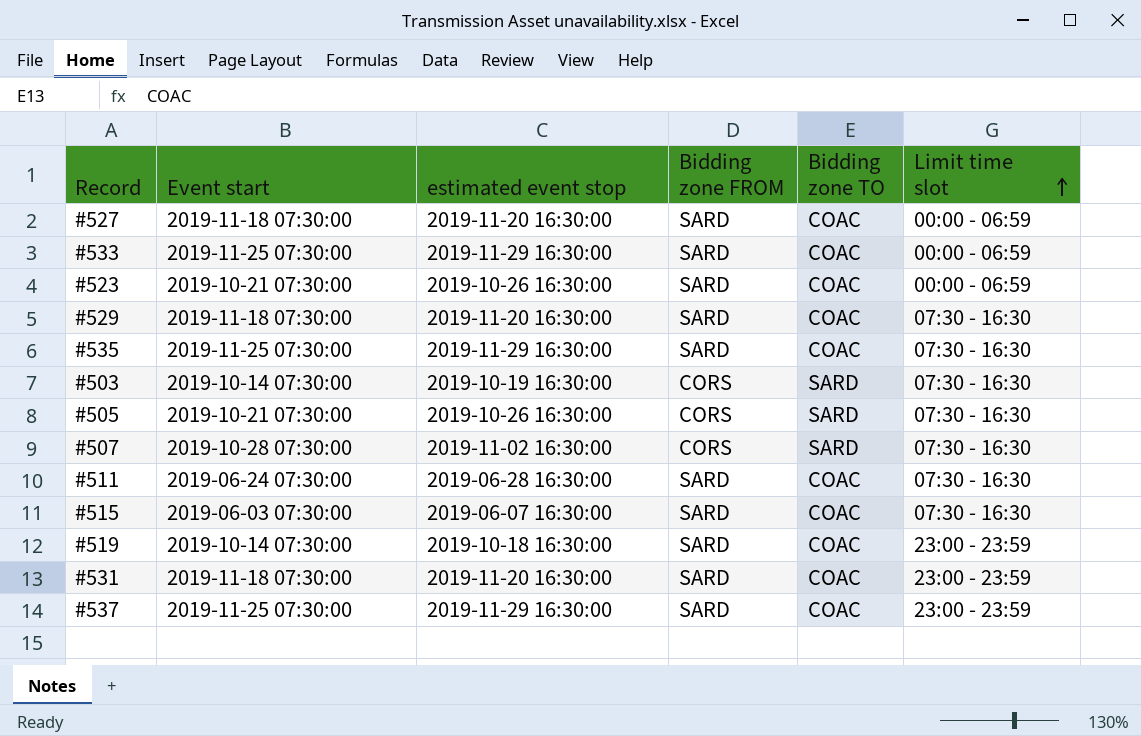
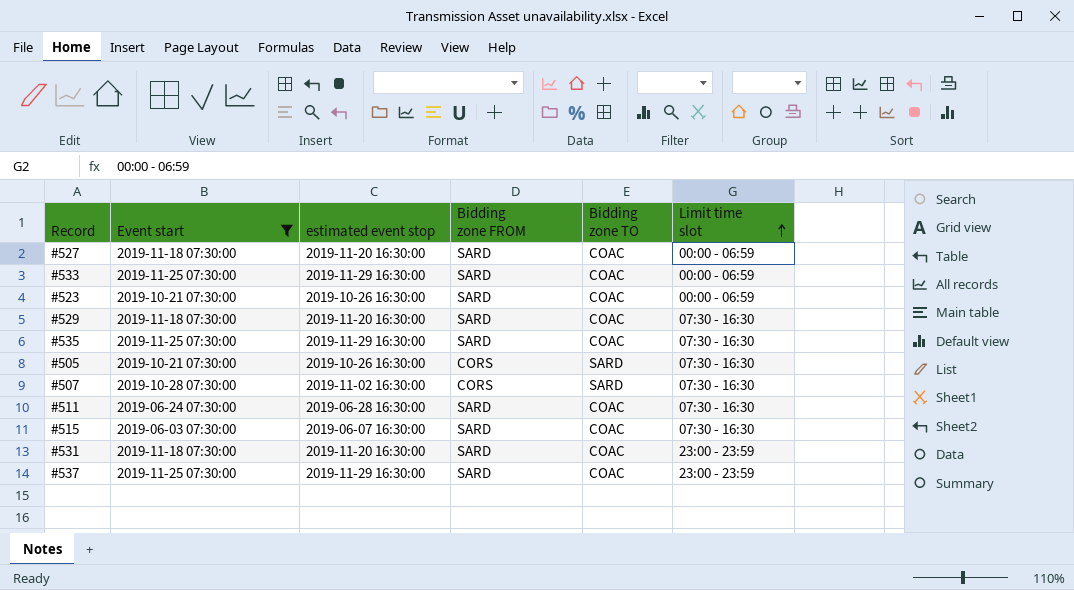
filter: none -> Event start != 2019-10-14 07:30:00

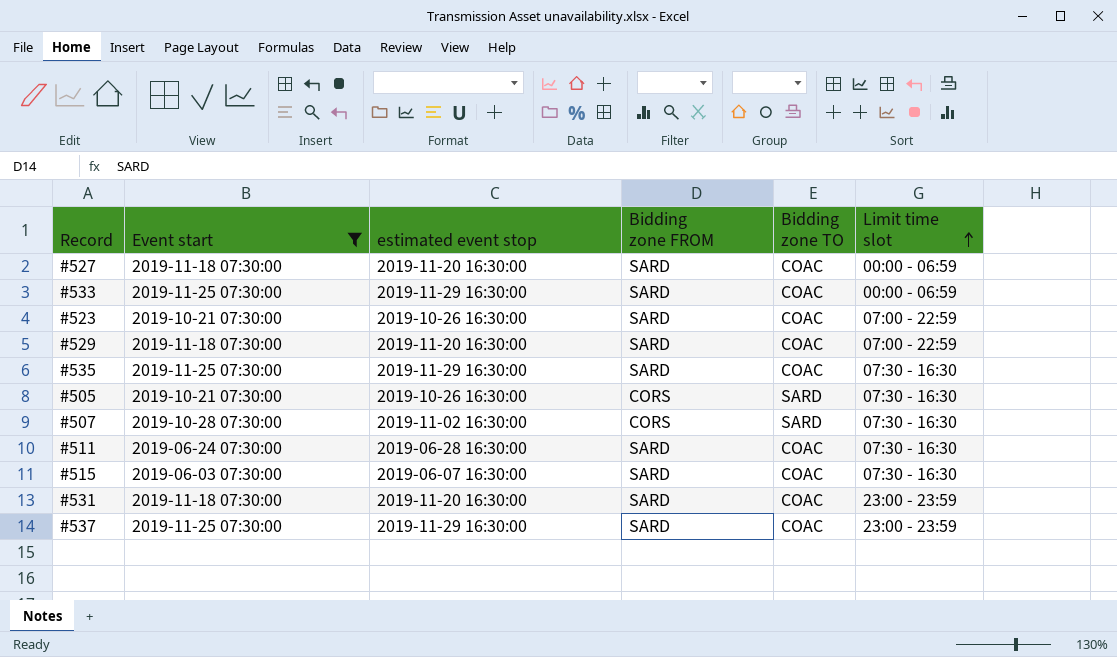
#523 | Limit time slot: 00:00 - 06:59 -> 07:00 - 22:59
#529 | Limit time slot: 07:30 - 16:30 -> 07:00 - 22:59

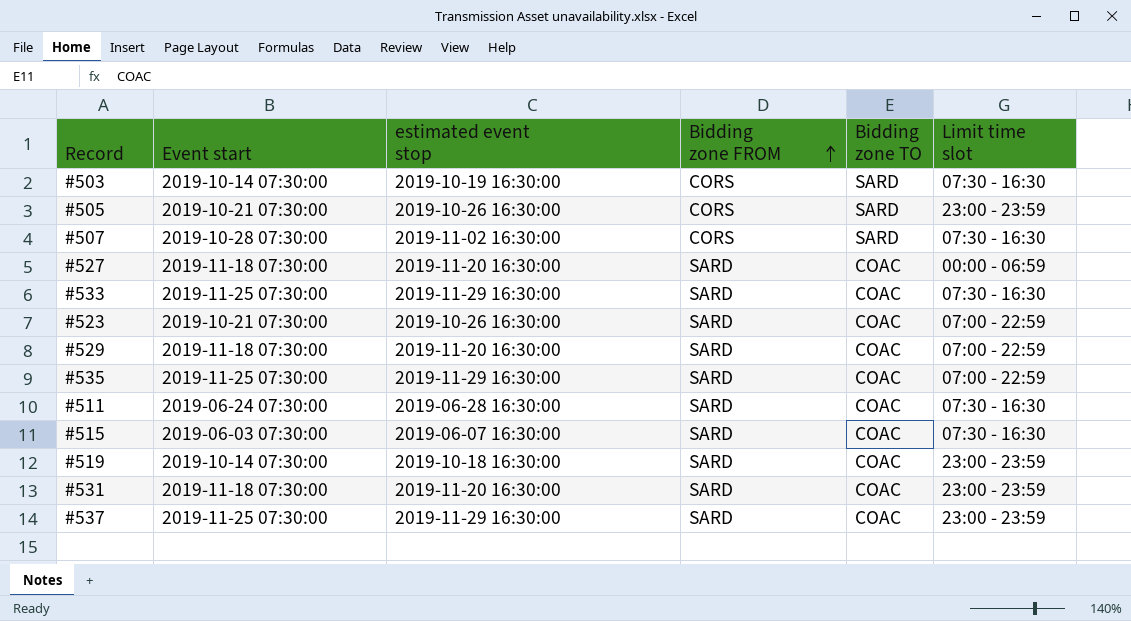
filter: Event start != 2019-10-14 07:30:00 -> none
row order: Limit time slot ascending -> Bidding zone FROM ascending
#505 | Limit time slot: 07:30 - 16:30 -> 23:00 - 23:59
#533 | Limit time slot: 00:00 - 06:59 -> 07:30 - 16:30
#535 | Limit time slot: 07:30 - 16:30 -> 07:00 - 22:59

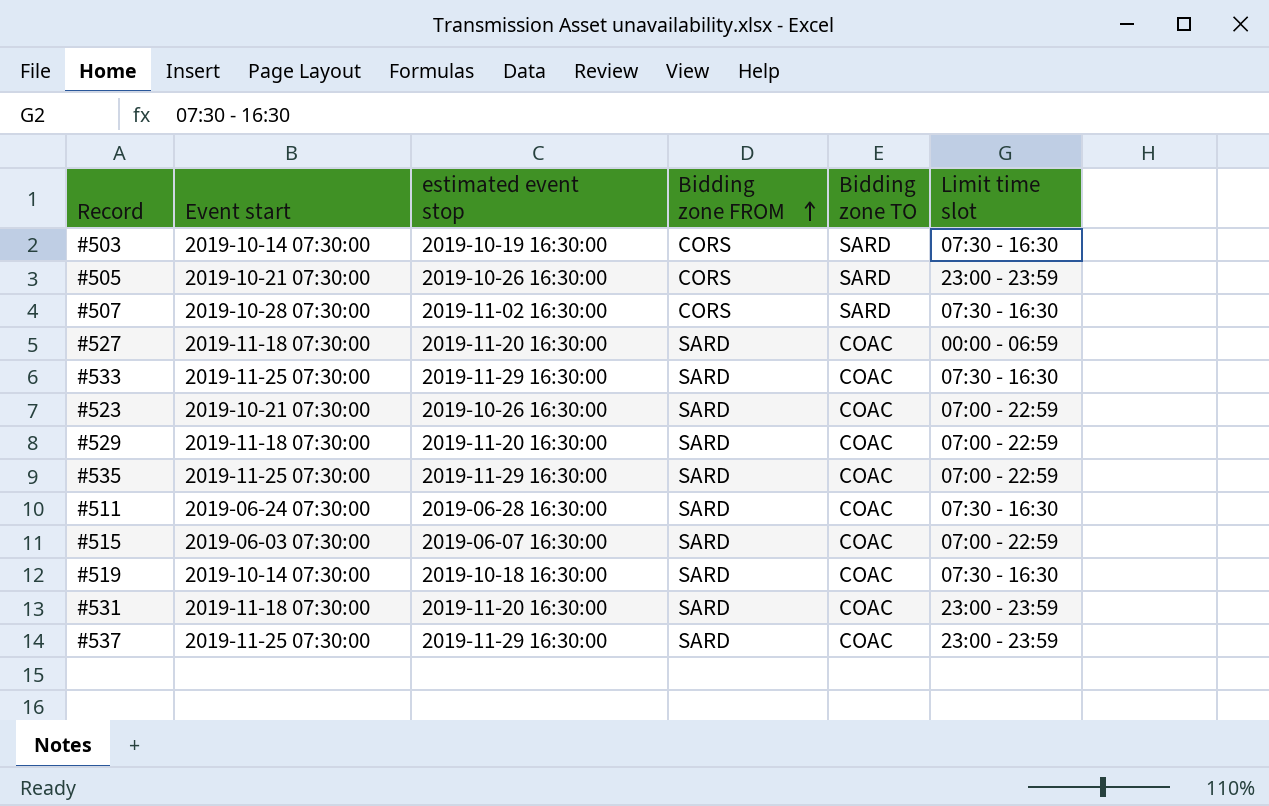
#515 | Limit time slot: 07:30 - 16:30 -> 07:00 - 22:59
#519 | Limit time slot: 23:00 - 23:59 -> 07:30 - 16:30

